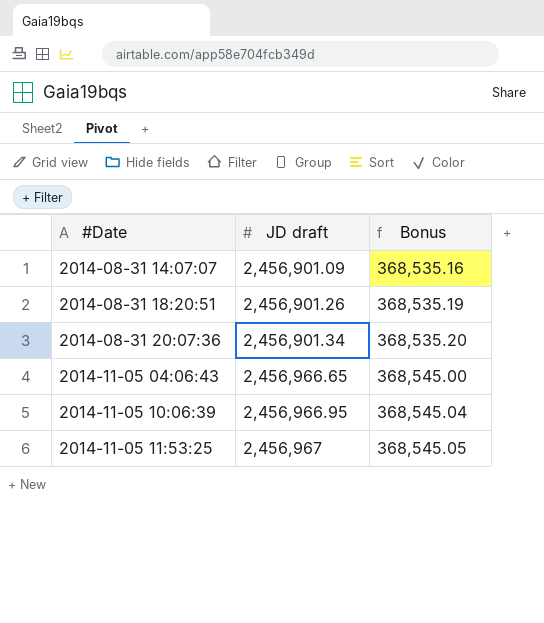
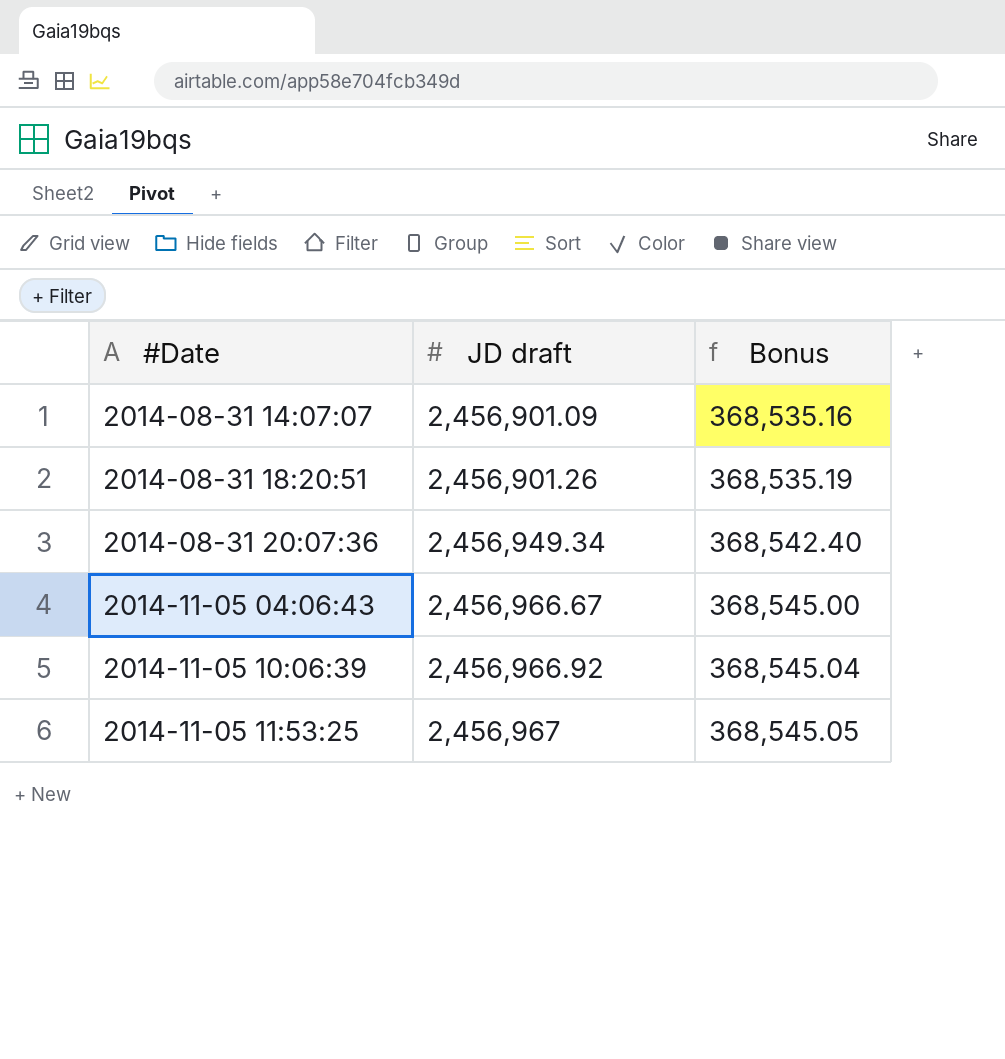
2014-08-31 20:07:36 | JD draft: 2,456,901.34 -> 2,456,949.34
2014-08-31 20:07:36 | Bonus: 368,535.20 -> 368,542.40
2014-11-05 04:06:43 | JD draft: 2,456,966.65 -> 2,456,966.67
2014-11-05 10:06:39 | JD draft: 2,456,966.95 -> 2,456,966.92

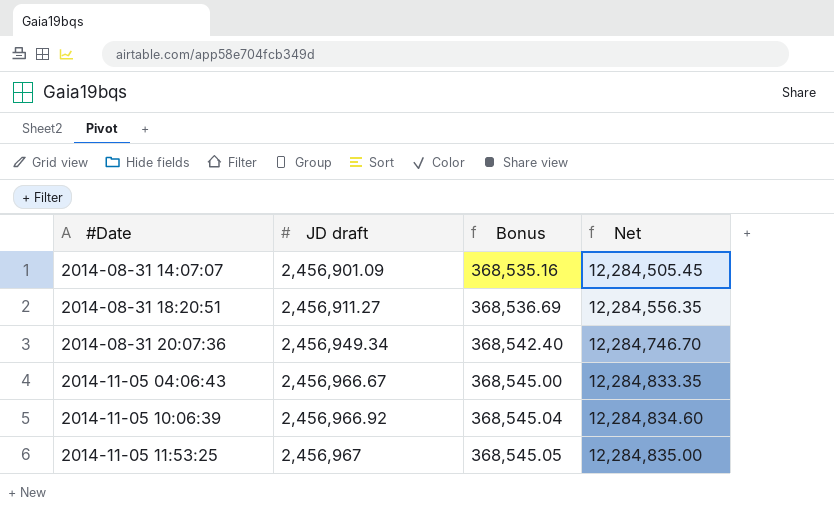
column Net | formula: none -> [JD draft] * 5
2014-08-31 18:20:51 | JD draft: 2,456,901.26 -> 2,456,911.27
2014-08-31 18:20:51 | Bonus: 368,535.19 -> 368,536.69

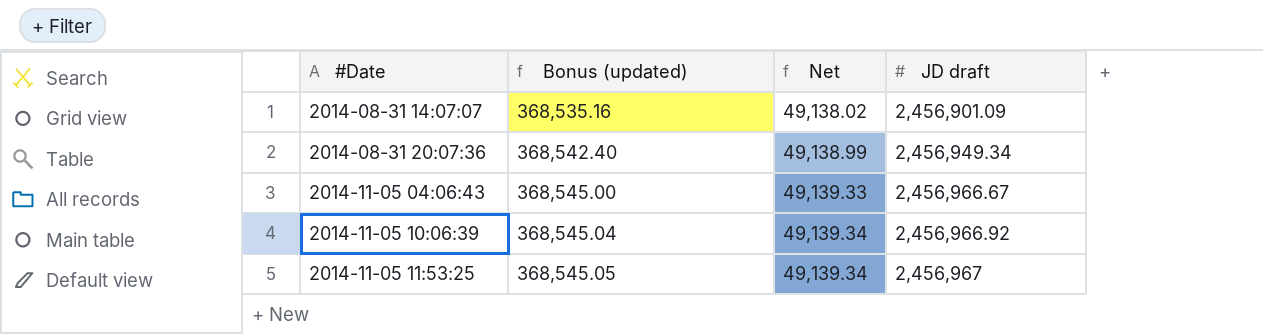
column name: Bonus -> Bonus (updated)
column Net | formula: [JD draft] * 5 -> [JD draft] * 0.02
column JD draft | position: 2 -> 4
row 2014-08-31 18:20:51: 2,456,911.27 | 368,536.69 | 12,284,556.35 -> none

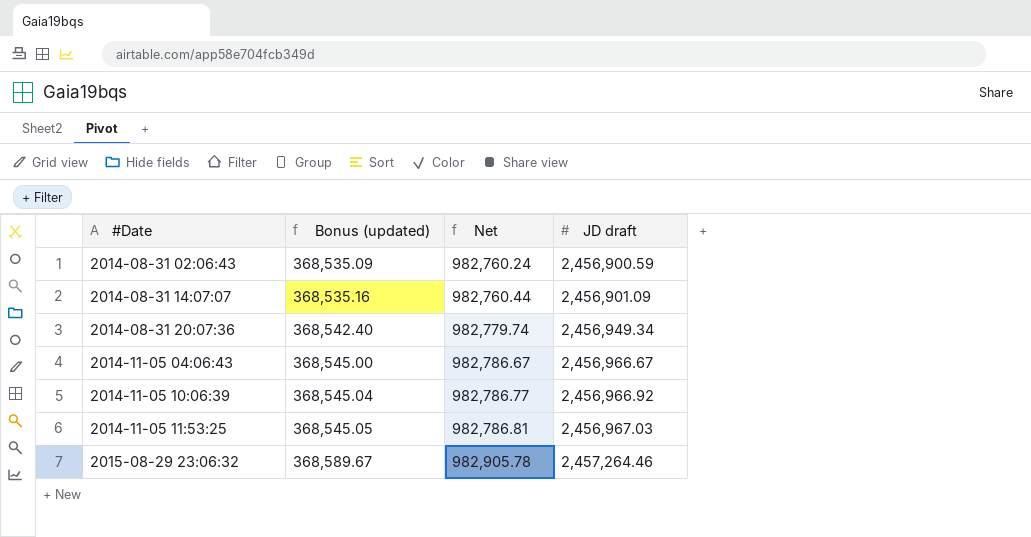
column Net | formula: [JD draft] * 0.02 -> [JD draft] * 0.4
row 2014-08-31 02:06:43: none -> 368,535.09 | 982,760.24 | 2,456,900.59
2014-11-05 11:53:25 | JD draft: 2,456,967 -> 2,456,967.03
row 2015-08-29 23:06:32: none -> 368,589.67 | 982,905.78 | 2,457,264.46

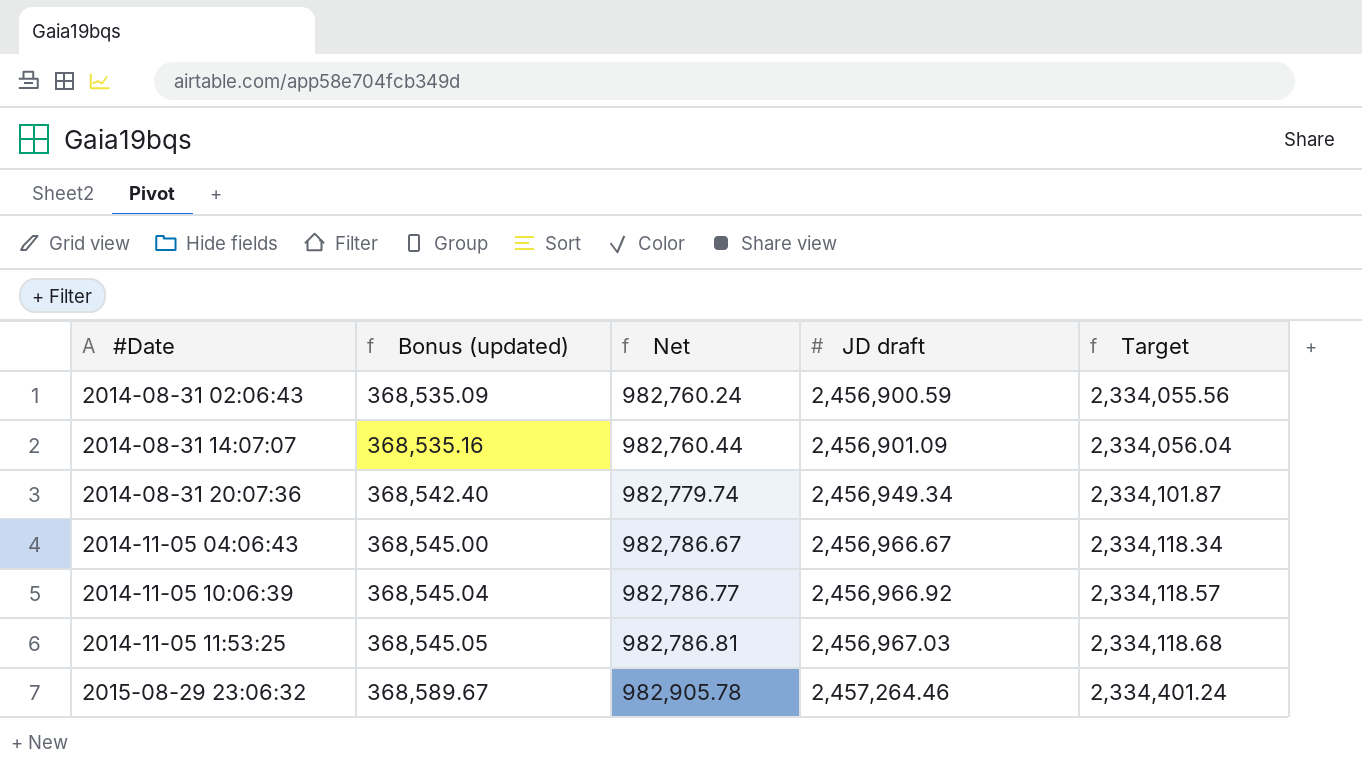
column Target | formula: none -> [JD draft] * 0.95

